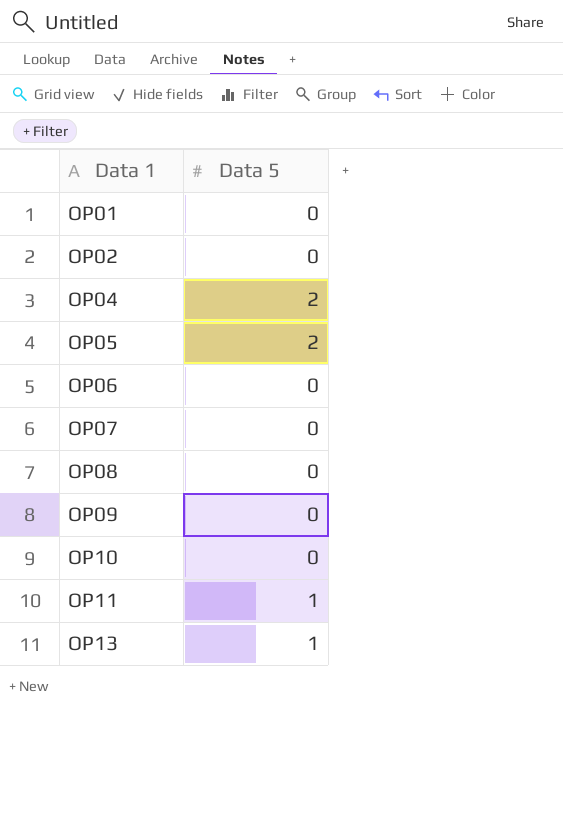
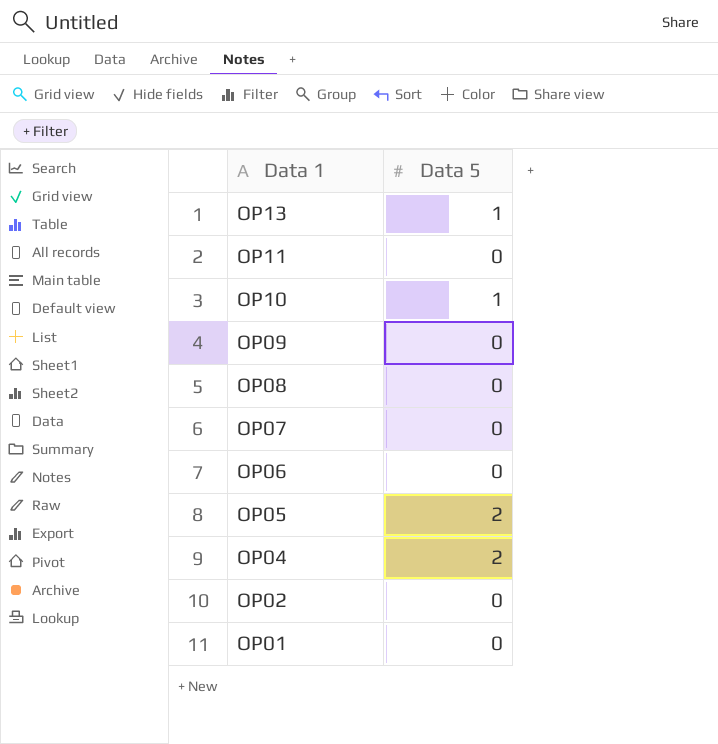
row order: Data 1 ascending -> Data 1 descending
OP11 | Data 5: 1 -> 0
OP10 | Data 5: 0 -> 1

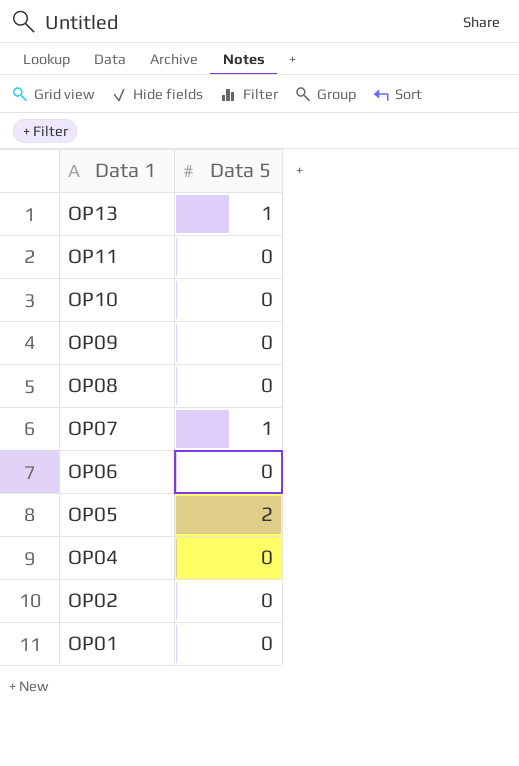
OP10 | Data 5: 1 -> 0
OP07 | Data 5: 0 -> 1
OP04 | Data 5: 2 -> 0

